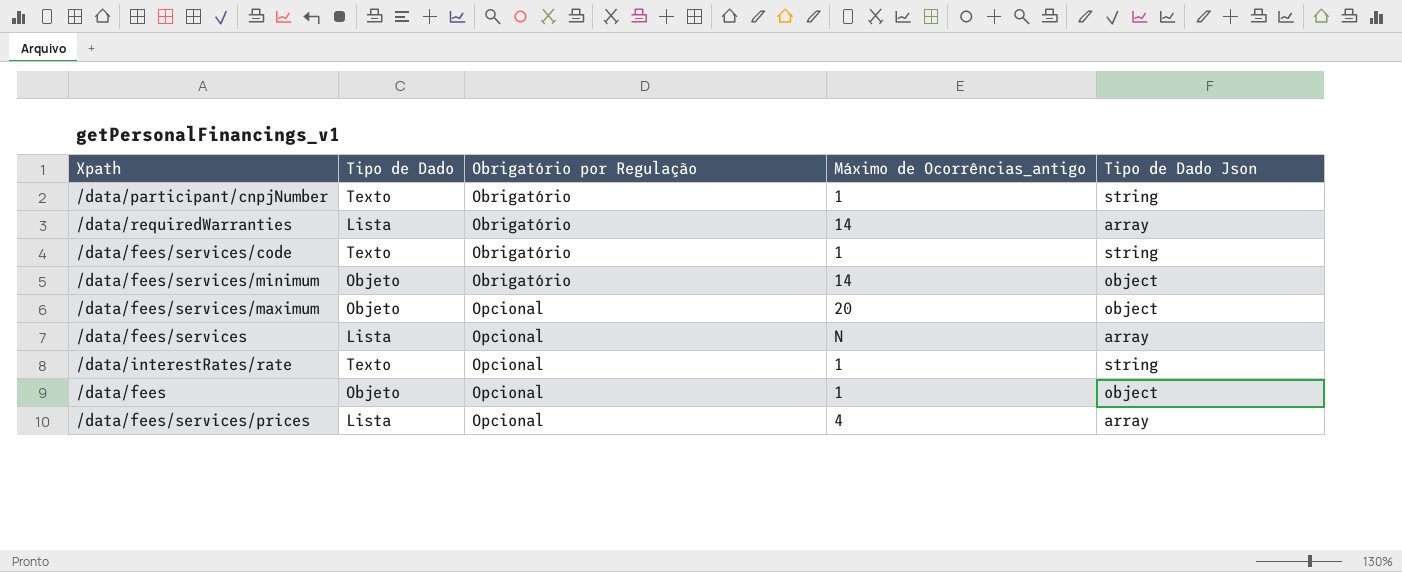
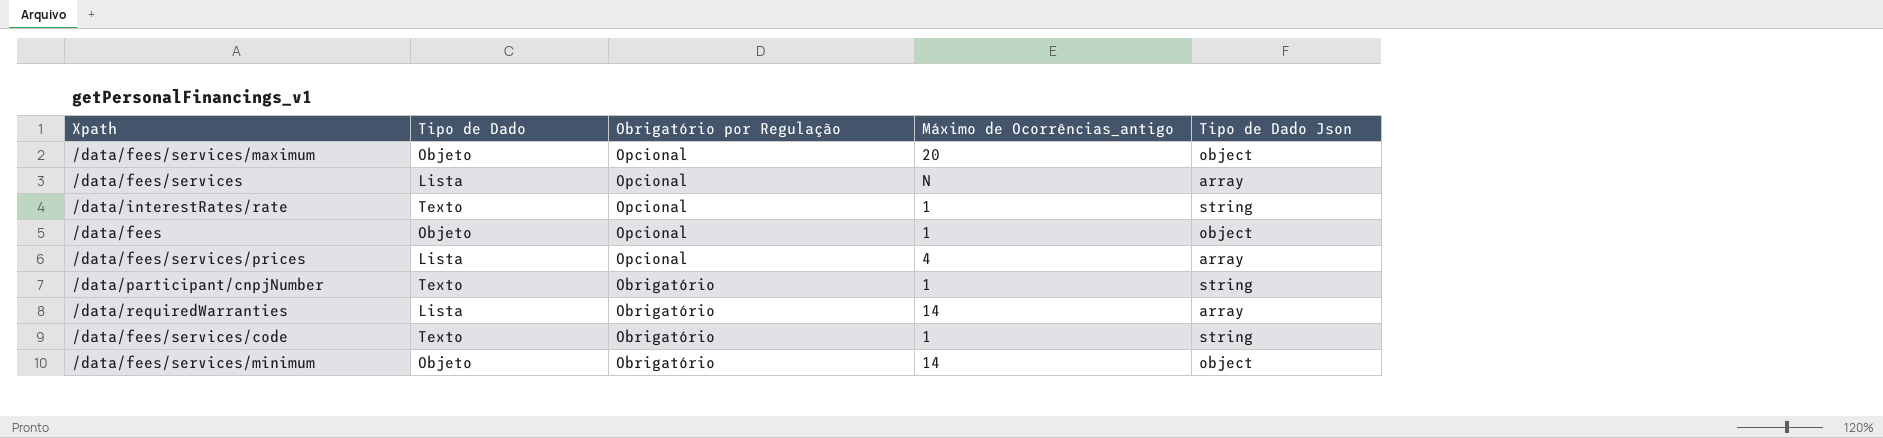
row order: Obrigatório por Regulação ascending -> Obrigatório por Regulação descending

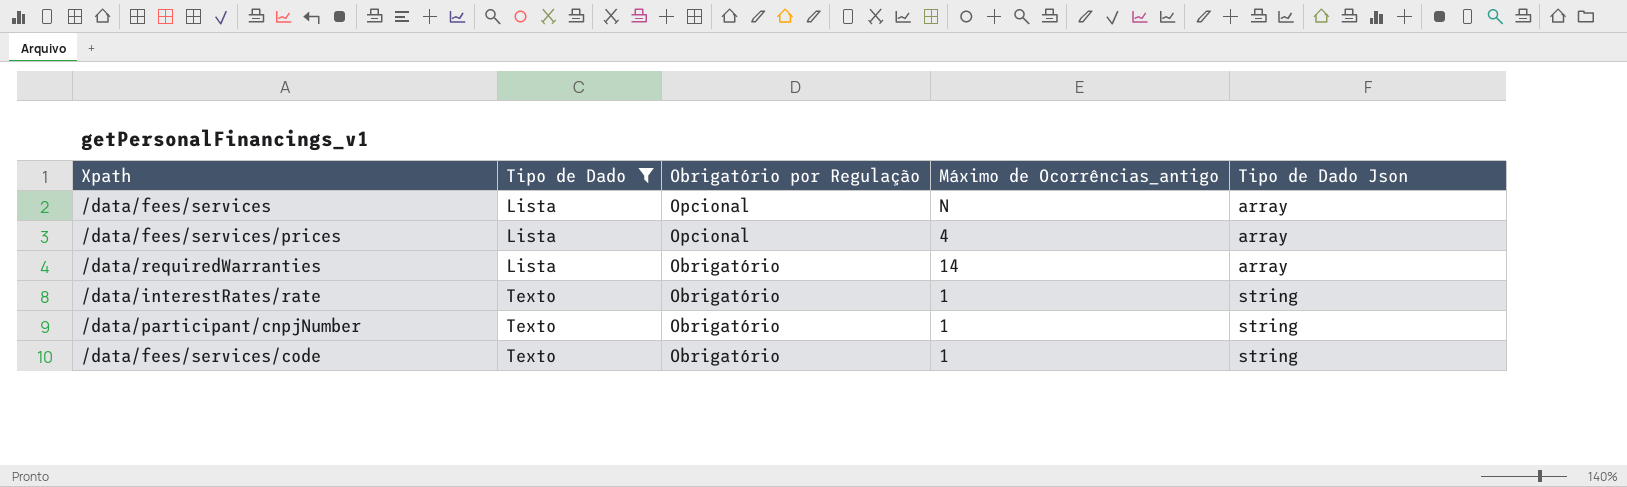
filter: none -> Tipo de Dado != Objeto
row order: Obrigatório por Regulação descending -> Tipo de Dado ascending
/data/interestRates/rate | Obrigatório por Regulação: Opcional -> Obrigatório

